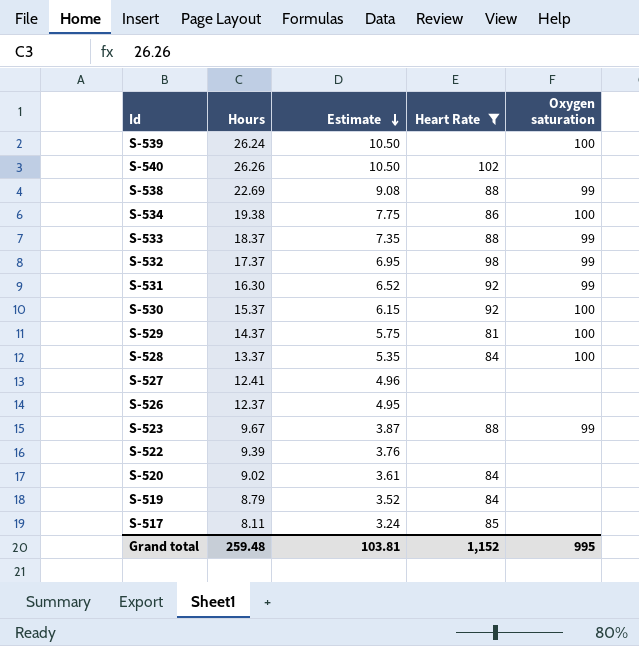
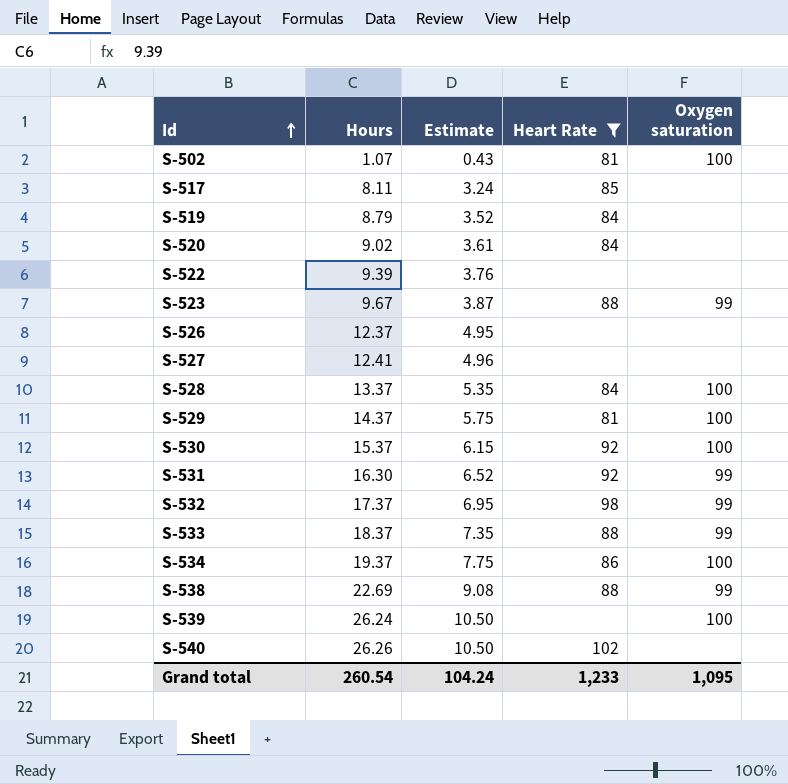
row order: Estimate descending -> Id ascending
row S-502: none -> 1.07 | 0.43 | 81 | 100
S-534 | Hours: 19.38 -> 19.37
Grand total | Hours: 259.48 -> 260.54
Grand total | Estimate: 103.81 -> 104.24
Grand total | Heart Rate: 1,152 -> 1,233
Grand total | Oxygen saturation: 995 -> 1,095

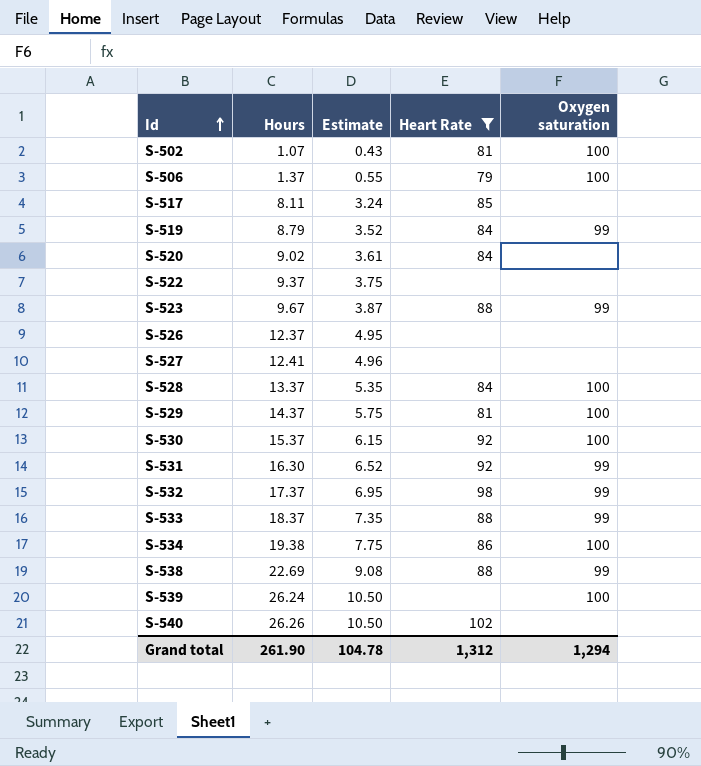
row S-506: none -> 1.37 | 0.55 | 79 | 100
S-519 | Oxygen saturation: none -> 99
S-522 | Hours: 9.39 -> 9.37
S-522 | Estimate: 3.76 -> 3.75
S-534 | Hours: 19.37 -> 19.38
Grand total | Hours: 260.54 -> 261.90
Grand total | Estimate: 104.24 -> 104.78
Grand total | Heart Rate: 1,233 -> 1,312
Grand total | Oxygen saturation: 1,095 -> 1,294

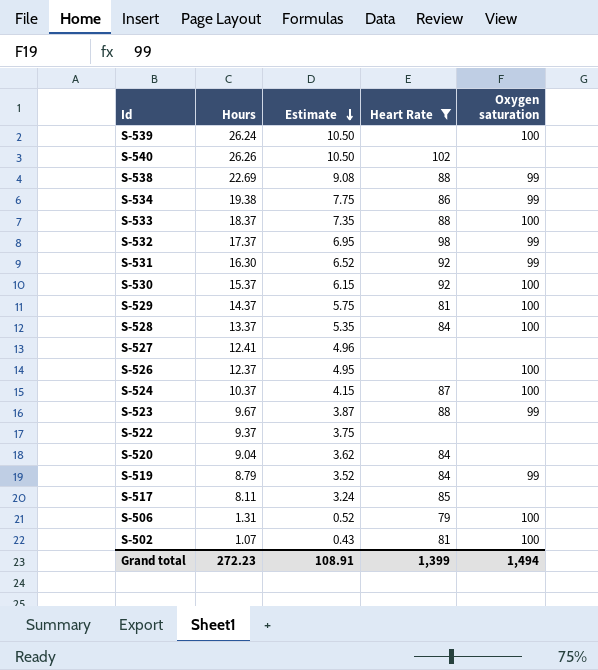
row order: Id ascending -> Estimate descending
S-534 | Oxygen saturation: 100 -> 99
S-533 | Oxygen saturation: 99 -> 100
S-526 | Oxygen saturation: none -> 100
row S-524: none -> 10.37 | 4.15 | 87 | 100
S-520 | Hours: 9.02 -> 9.04
S-520 | Estimate: 3.61 -> 3.62
S-506 | Hours: 1.37 -> 1.31
S-506 | Estimate: 0.55 -> 0.52
Grand total | Hours: 261.90 -> 272.23
Grand total | Estimate: 104.78 -> 108.91
Grand total | Heart Rate: 1,312 -> 1,399
Grand total | Oxygen saturation: 1,294 -> 1,494

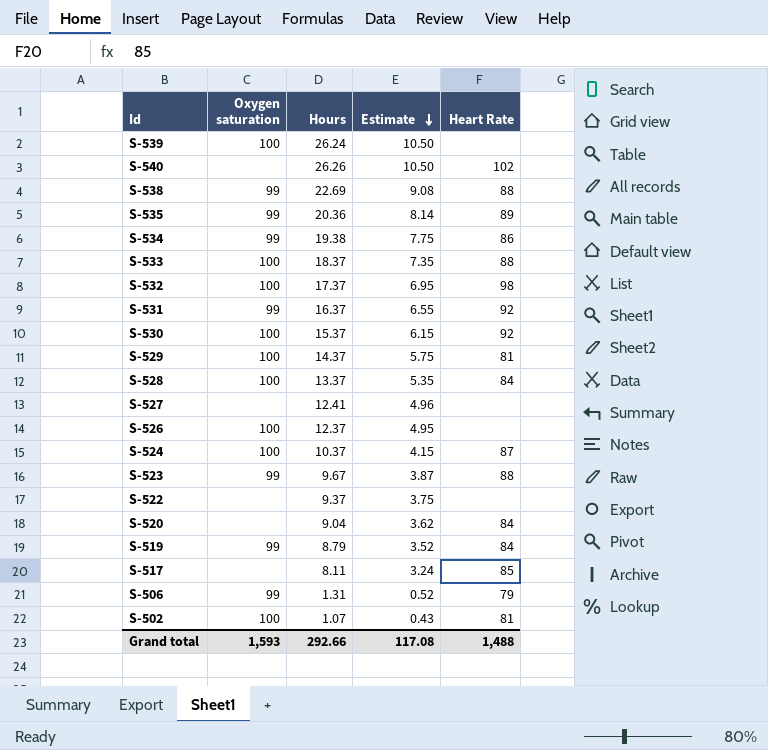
filter: Heart Rate != 89 -> none
column Oxygen saturation | position: 5 -> 2
S-532 | Oxygen saturation: 99 -> 100
S-531 | Hours: 16.30 -> 16.37
S-531 | Estimate: 6.52 -> 6.55
S-506 | Oxygen saturation: 100 -> 99
Grand total | Oxygen saturation: 1,494 -> 1,593
Grand total | Hours: 272.23 -> 292.66
Grand total | Estimate: 108.91 -> 117.08
Grand total | Heart Rate: 1,399 -> 1,488

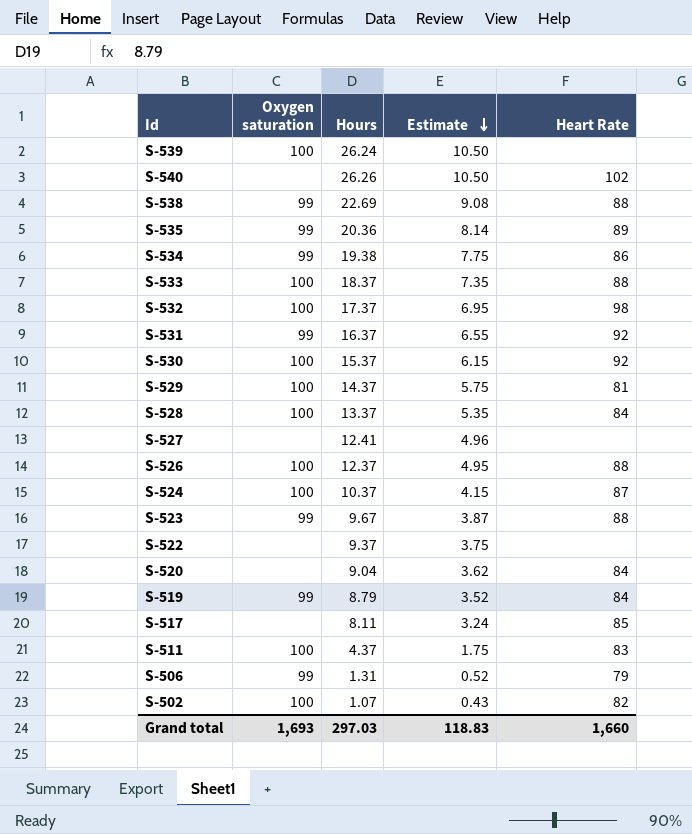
S-526 | Heart Rate: none -> 88
row S-511: none -> 100 | 4.37 | 1.75 | 83
S-502 | Heart Rate: 81 -> 82
Grand total | Oxygen saturation: 1,593 -> 1,693
Grand total | Hours: 292.66 -> 297.03
Grand total | Estimate: 117.08 -> 118.83
Grand total | Heart Rate: 1,488 -> 1,660

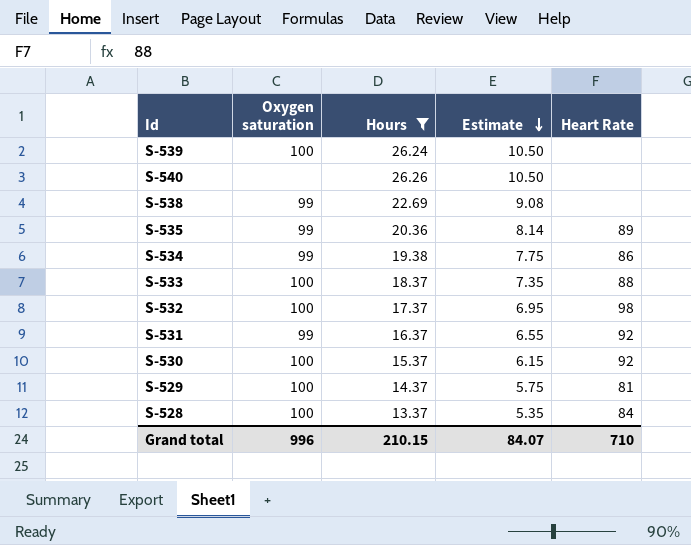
filter: none -> Hours >= 13.37
S-540 | Heart Rate: 102 -> none
S-538 | Heart Rate: 88 -> none
Grand total | Oxygen saturation: 1,693 -> 996
Grand total | Hours: 297.03 -> 210.15
Grand total | Estimate: 118.83 -> 84.07
Grand total | Heart Rate: 1,660 -> 710

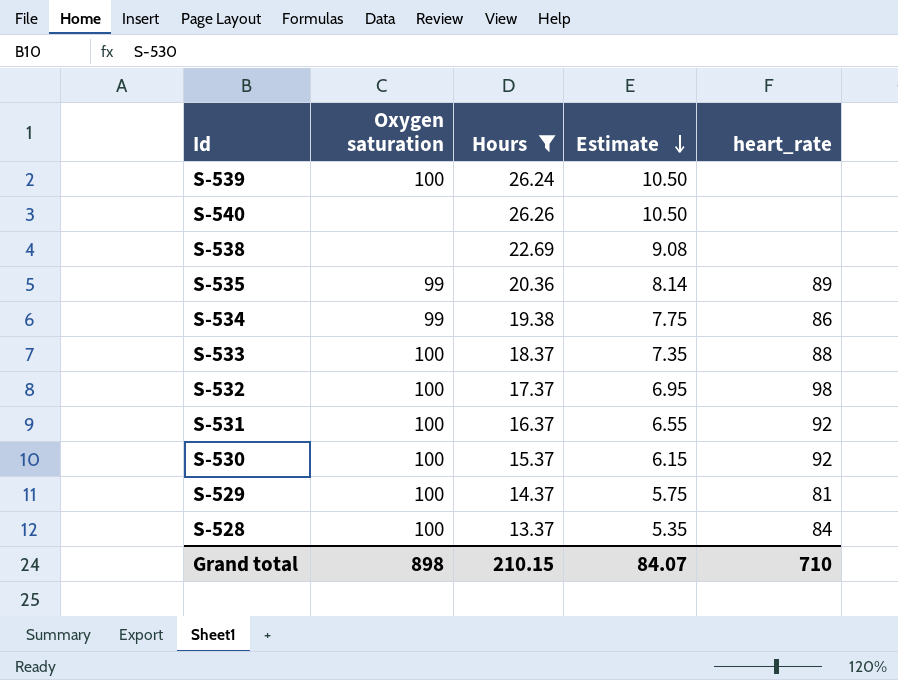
column name: Heart Rate -> heart_rate
S-538 | Oxygen saturation: 99 -> none
S-531 | Oxygen saturation: 99 -> 100
Grand total | Oxygen saturation: 996 -> 898

